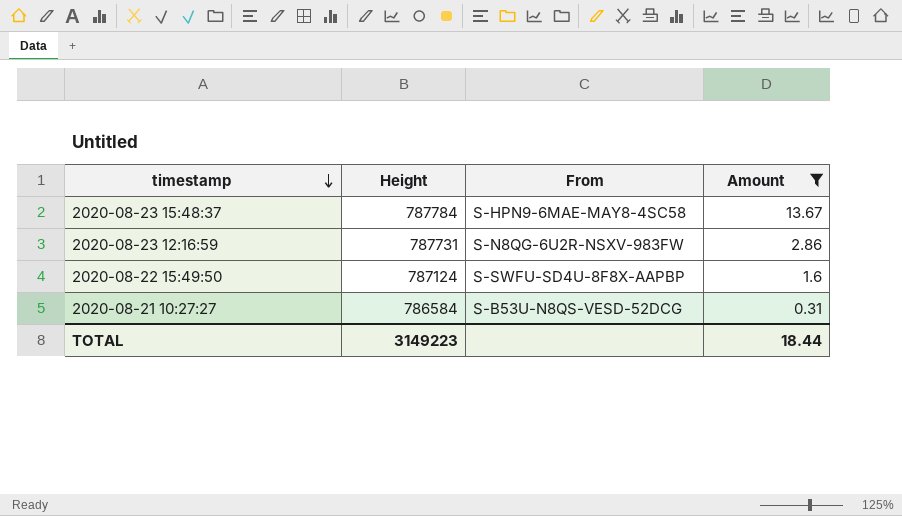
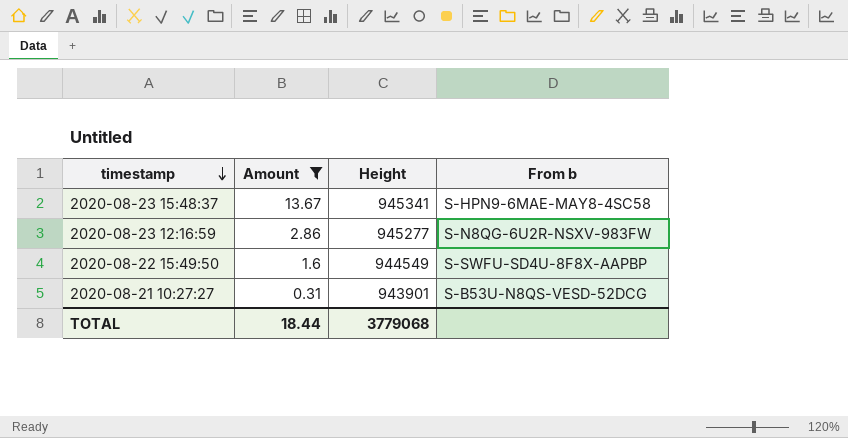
column Amount | position: 4 -> 2
column name: From -> From b
2020-08-23 15:48:37 | Height: 787784 -> 945341
2020-08-23 12:16:59 | Height: 787731 -> 945277
2020-08-22 15:49:50 | Height: 787124 -> 944549
2020-08-21 10:27:27 | Height: 786584 -> 943901
TOTAL | Height: 3149223 -> 3779068

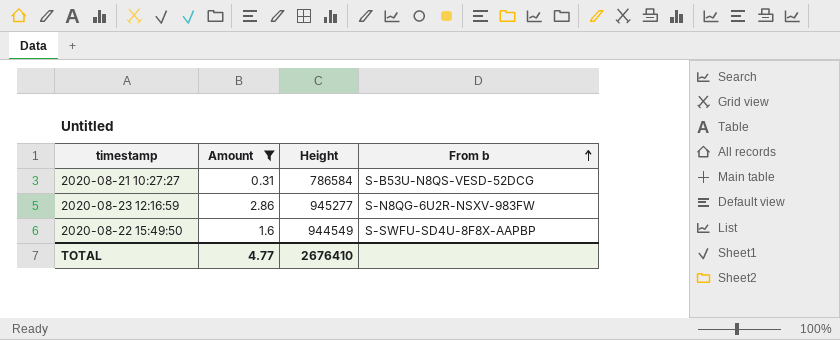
row order: timestamp descending -> From b ascending
row 2020-08-23 15:48:37: 13.67 | 945341 | S-HPN9-6MAE-MAY8-4SC58 -> none
2020-08-21 10:27:27 | Height: 943901 -> 786584
TOTAL | Amount: 18.44 -> 4.77
TOTAL | Height: 3779068 -> 2676410

